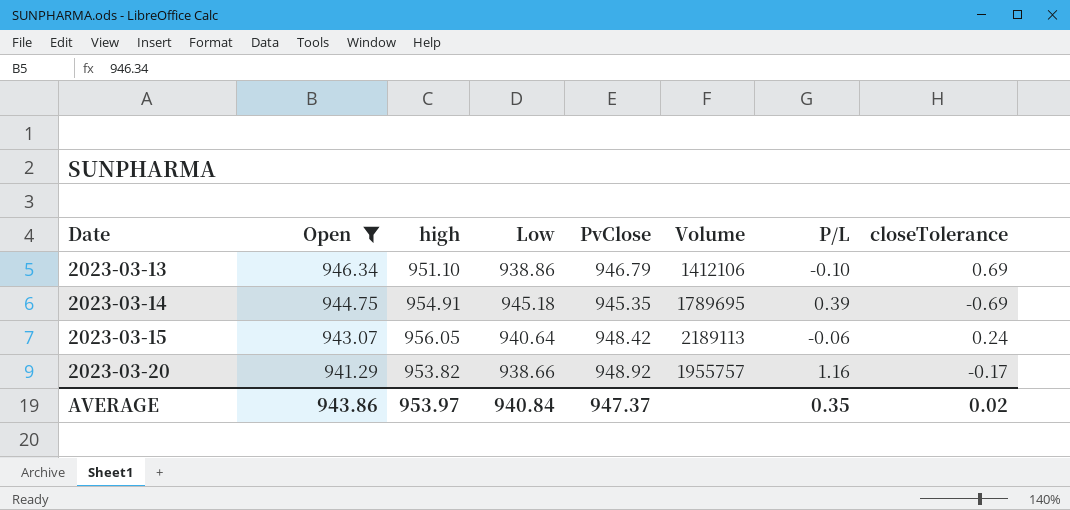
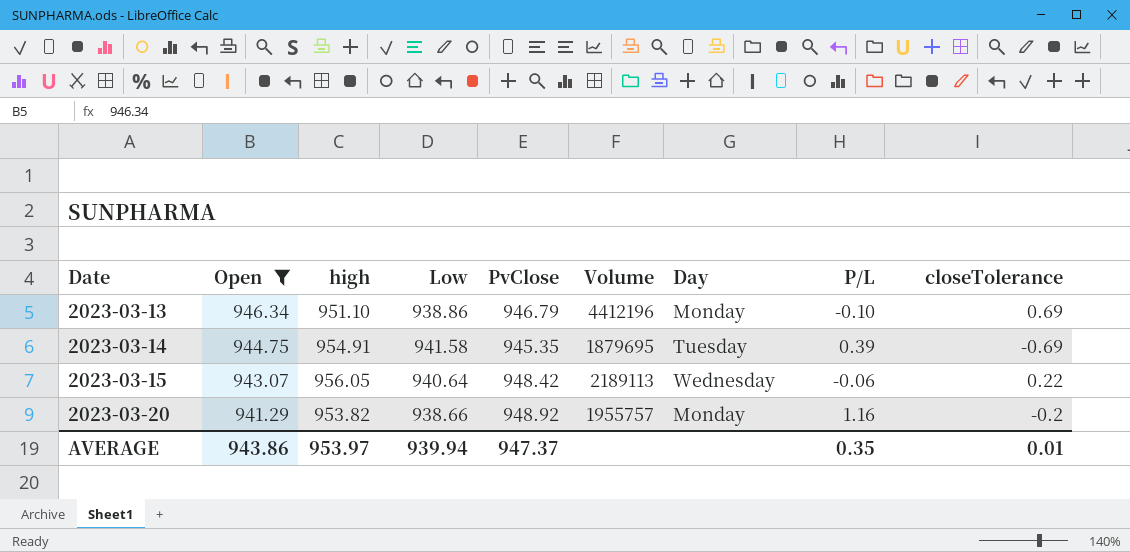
column Day | position: none -> 7
2023-03-13 | Volume: 1412106 -> 4412196
2023-03-14 | Low: 945.18 -> 941.58
2023-03-14 | Volume: 1789695 -> 1879695
2023-03-15 | closeTolerance: 0.24 -> 0.22
2023-03-20 | closeTolerance: -0.17 -> -0.2
AVERAGE | Low: 940.84 -> 939.94
AVERAGE | closeTolerance: 0.02 -> 0.01

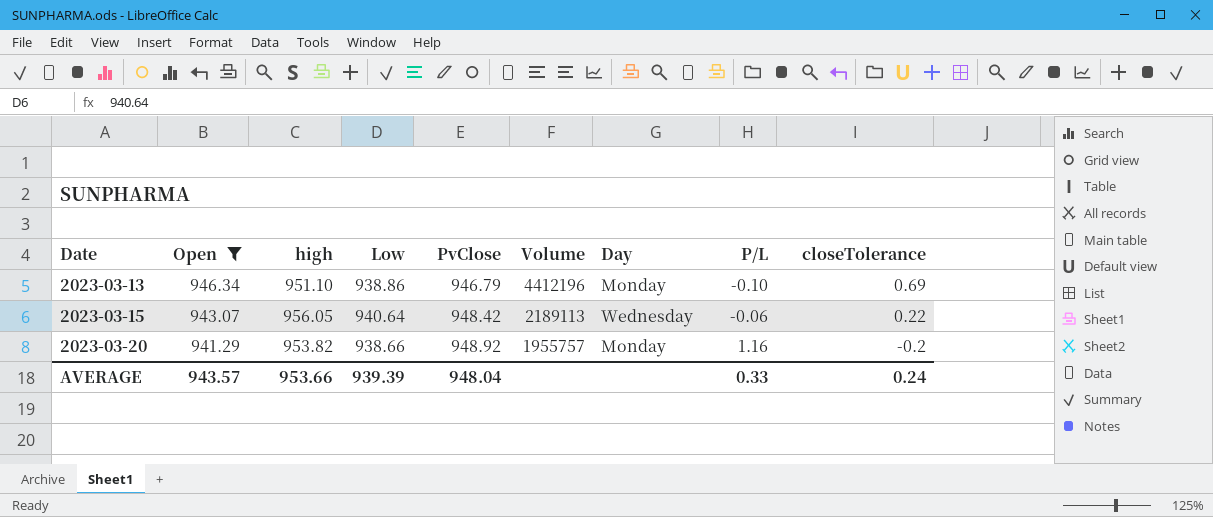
row 2023-03-14: 944.75 | 954.91 | 941.58 | 945.35 | 1879695 | Tuesday | 0.39 | -0.69 -> none
AVERAGE | Open: 943.86 -> 943.57
AVERAGE | high: 953.97 -> 953.66
AVERAGE | Low: 939.94 -> 939.39
AVERAGE | PvClose: 947.37 -> 948.04
AVERAGE | P/L: 0.35 -> 0.33
AVERAGE | closeTolerance: 0.01 -> 0.24

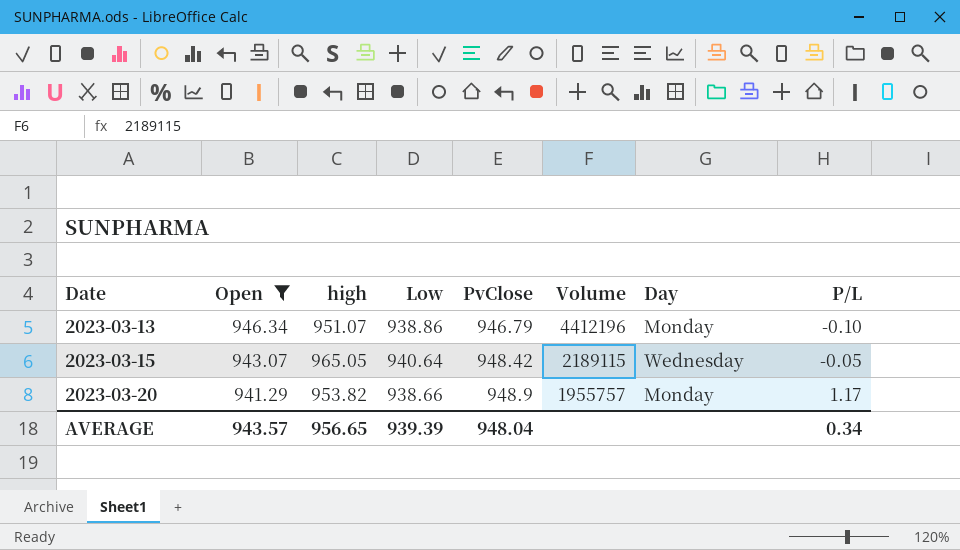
column closeTolerance | position: 9 -> none
2023-03-13 | high: 951.10 -> 951.07
2023-03-15 | high: 956.05 -> 965.05
2023-03-15 | Volume: 2189113 -> 2189115
2023-03-15 | P/L: -0.06 -> -0.05
2023-03-20 | PvClose: 948.92 -> 948.9
2023-03-20 | P/L: 1.16 -> 1.17
AVERAGE | high: 953.66 -> 956.65
AVERAGE | P/L: 0.33 -> 0.34

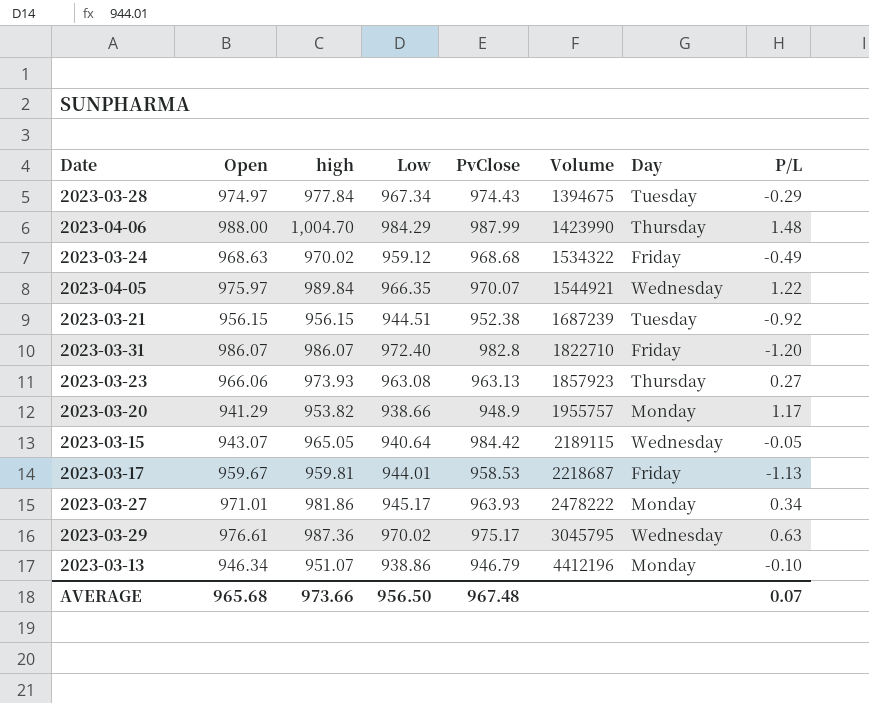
filter: Open <= 946.34 -> none
row order: Date ascending -> Volume ascending
2023-03-15 | PvClose: 948.42 -> 984.42
AVERAGE | Open: 943.57 -> 965.68
AVERAGE | high: 956.65 -> 973.66
AVERAGE | Low: 939.39 -> 956.50
AVERAGE | PvClose: 948.04 -> 967.48
AVERAGE | P/L: 0.34 -> 0.07

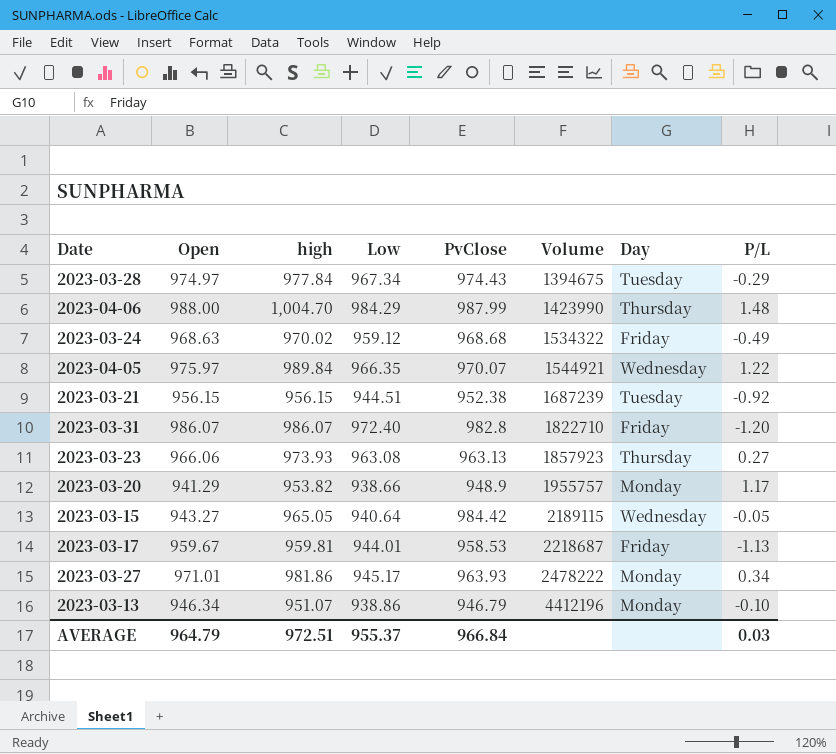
row 2023-03-29: 976.61 | 987.36 | 970.02 | 975.17 | 3045795 | Wednesday | 0.63 -> none
2023-03-15 | Open: 943.07 -> 943.27
AVERAGE | Open: 965.68 -> 964.79
AVERAGE | high: 973.66 -> 972.51
AVERAGE | Low: 956.50 -> 955.37
AVERAGE | PvClose: 967.48 -> 966.84
AVERAGE | P/L: 0.07 -> 0.03

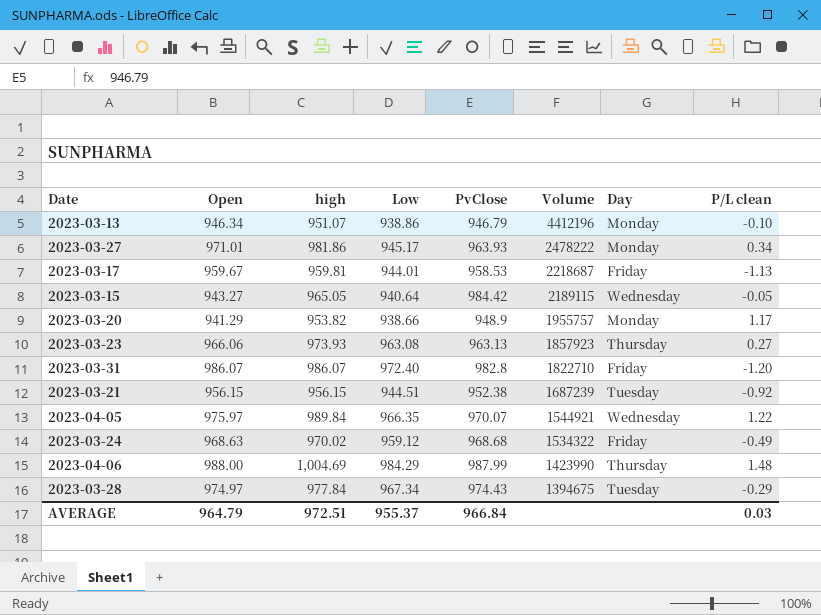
row order: Volume ascending -> Volume descending
column name: P/L -> P/L clean
2023-04-06 | high: 1,004.70 -> 1,004.69

